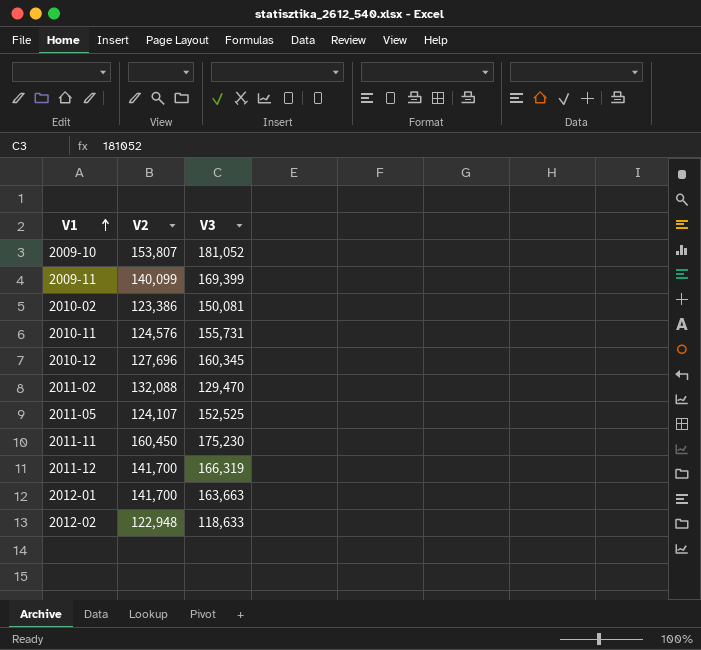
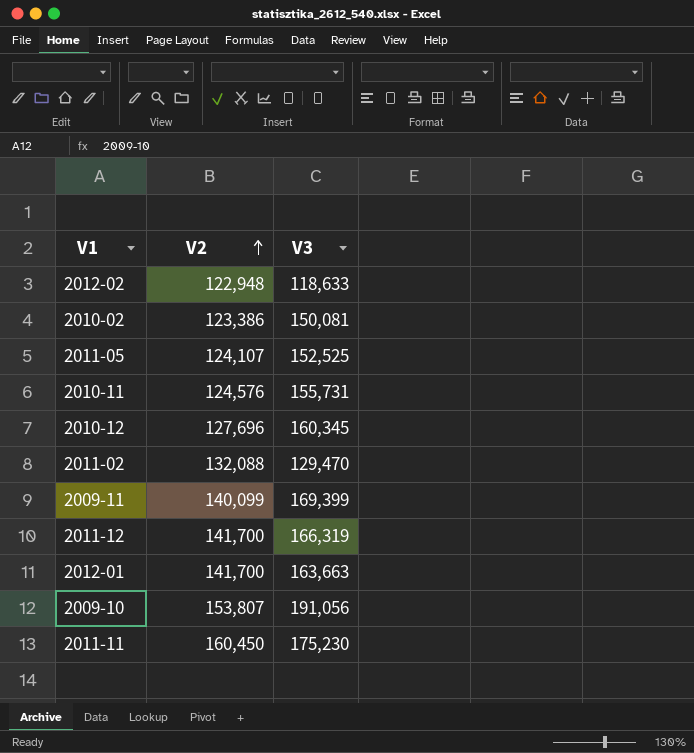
row order: V1 ascending -> V2 ascending
2009-10 | V3: 181,052 -> 191,056

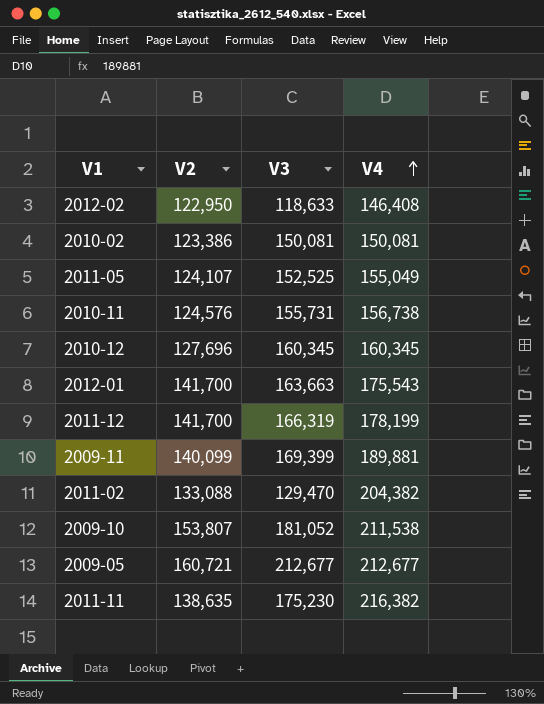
row order: V2 ascending -> V4 ascending
column V4 | position: none -> 4
2012-02 | V2: 122,948 -> 122,950
2011-02 | V2: 132,088 -> 133,088
2009-10 | V3: 191,056 -> 181,052
row 2009-05: none -> 160,721 | 212,677 | 212,677
2011-11 | V2: 160,450 -> 138,635

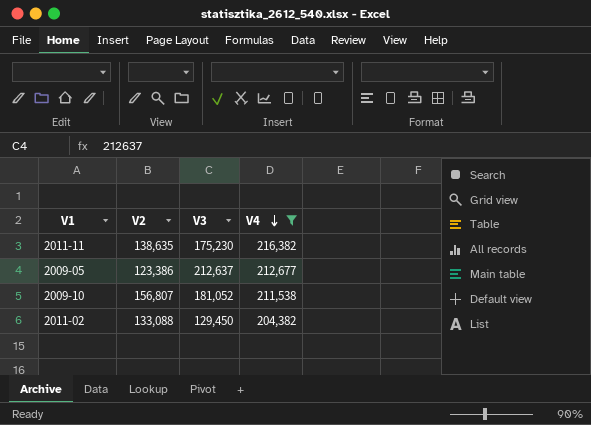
filter: none -> V4 >= 204,382
row order: V4 ascending -> V4 descending
2009-05 | V2: 160,721 -> 123,386
2009-05 | V3: 212,677 -> 212,637
2009-10 | V2: 153,807 -> 156,807
2011-02 | V3: 129,470 -> 129,450

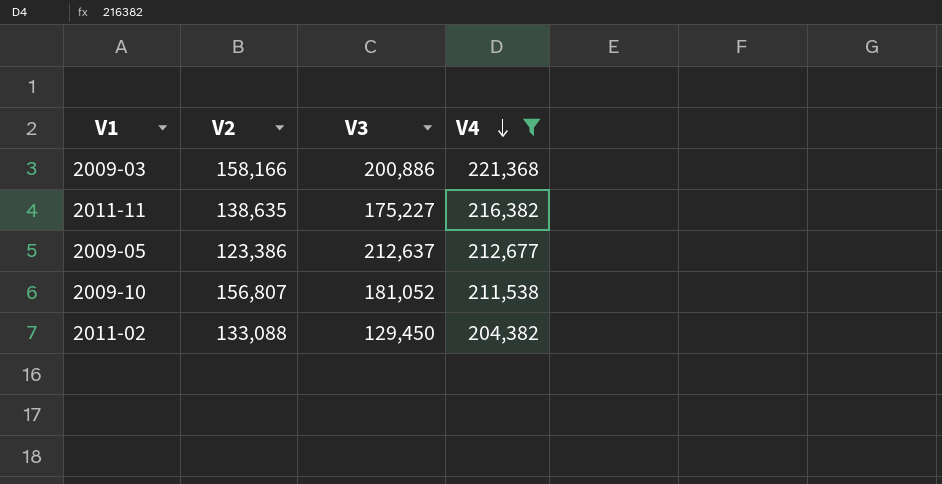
row 2009-03: none -> 158,166 | 200,886 | 221,368
2011-11 | V3: 175,230 -> 175,227

